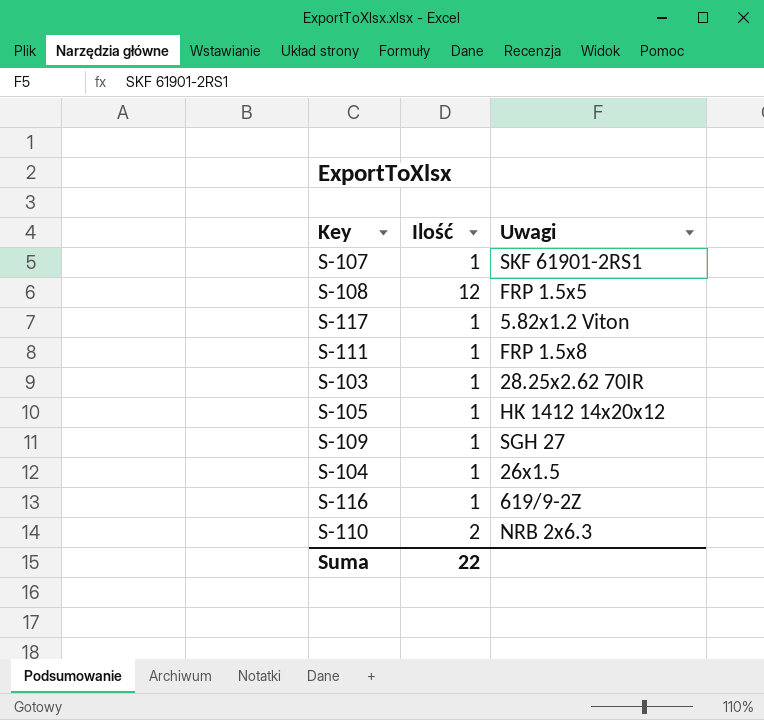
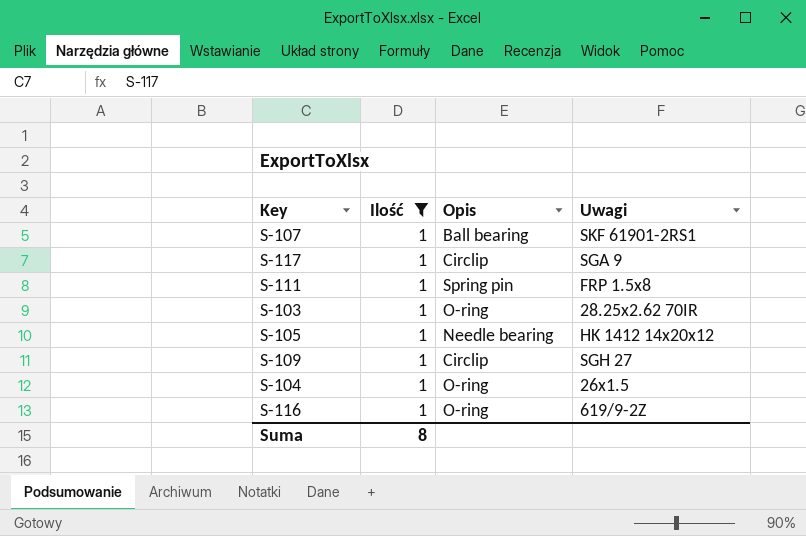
filter: none -> Ilość = 1
column Opis | position: none -> 3
S-117 | Uwagi: 5.82x1.2 Viton -> SGA 9
Suma | Ilość: 22 -> 8

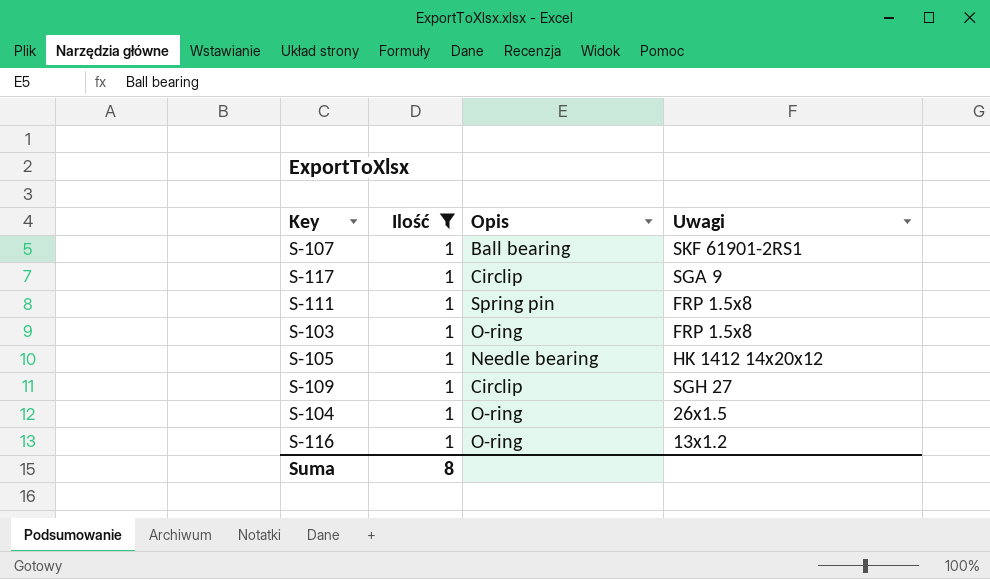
S-103 | Uwagi: 28.25x2.62 70IR -> FRP 1.5x8
S-116 | Uwagi: 619/9-2Z -> 13x1.2

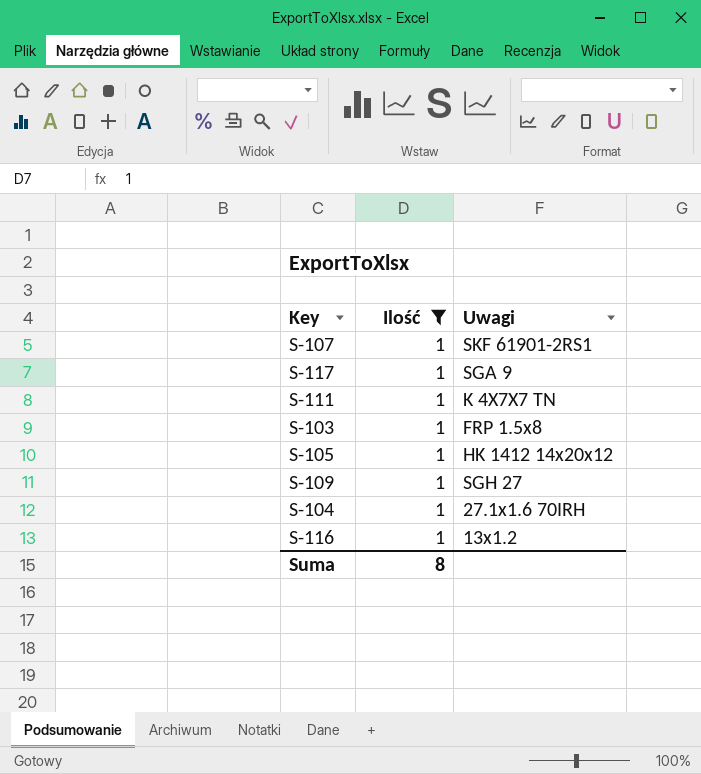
column Opis | position: 3 -> none
S-111 | Uwagi: FRP 1.5x8 -> K 4X7X7 TN
S-104 | Uwagi: 26x1.5 -> 27.1x1.6 70IRH

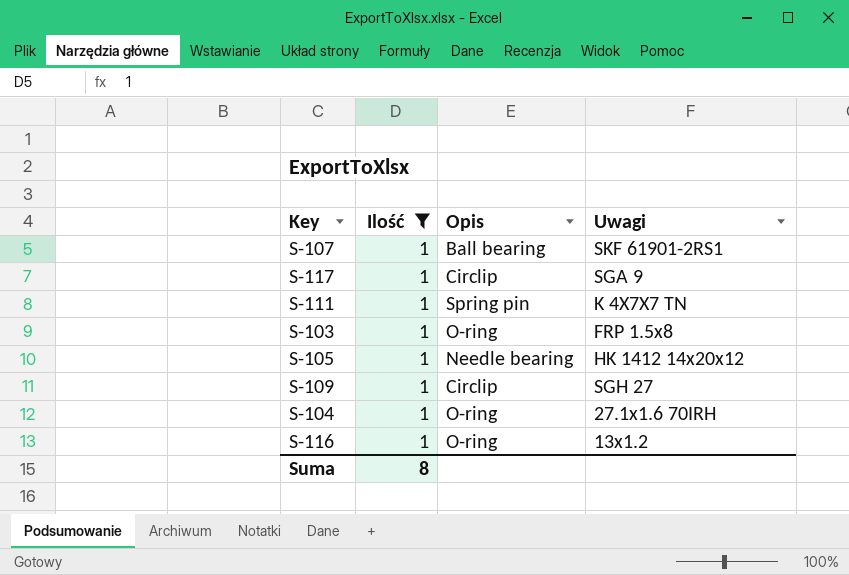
column Opis | position: none -> 3

